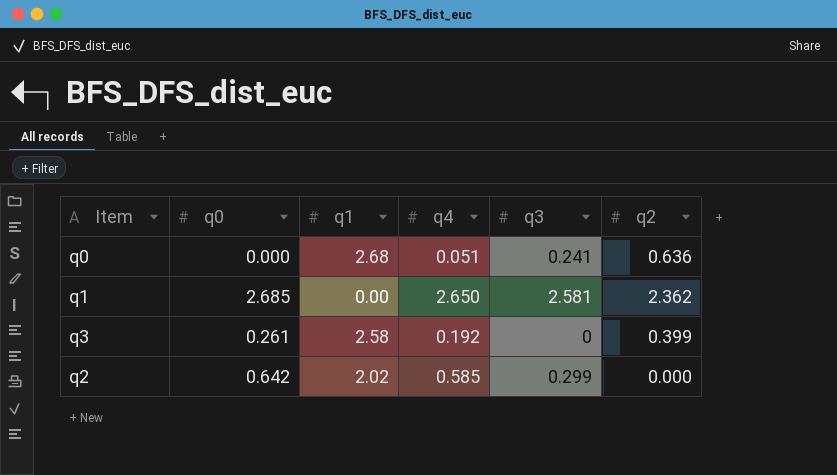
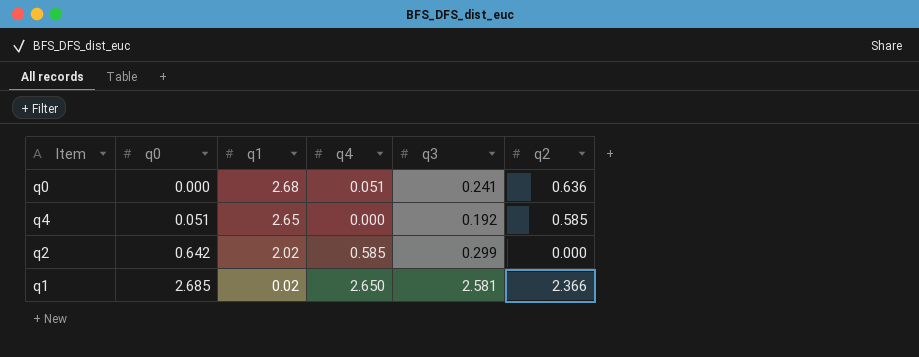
row order: none -> q0 ascending
row q3: 0.261 | 2.58 | 0.192 | 0 | 0.399 -> none
row q4: none -> 0.051 | 2.65 | 0.000 | 0.192 | 0.585
q1 | q1: 0.00 -> 0.02
q1 | q2: 2.362 -> 2.366

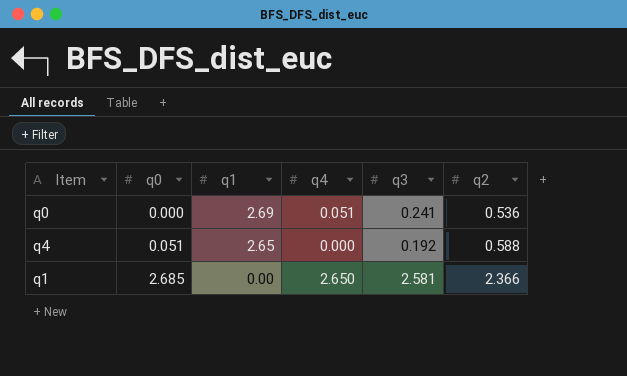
row q2: 0.642 | 2.02 | 0.585 | 0.299 | 0.000 -> none
q0 | q1: 2.68 -> 2.69
q0 | q2: 0.636 -> 0.536
q4 | q2: 0.585 -> 0.588
q1 | q1: 0.02 -> 0.00

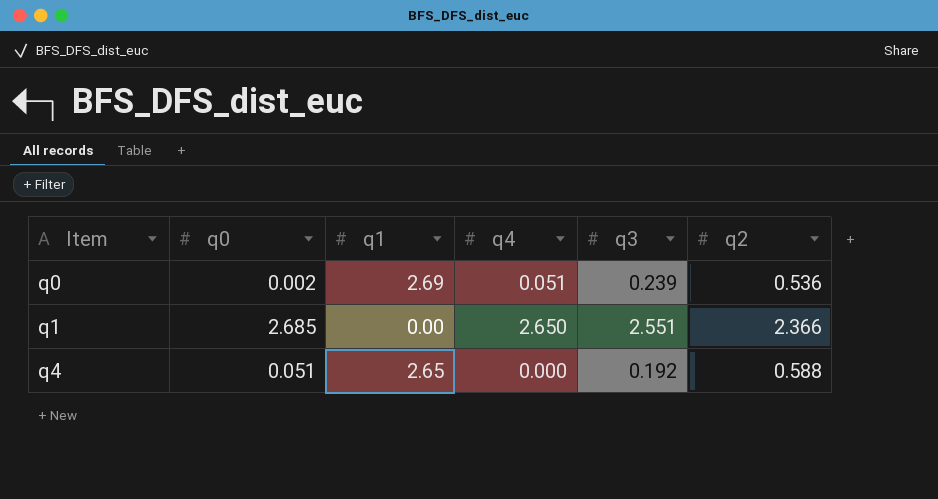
row order: q0 ascending -> Item ascending
q0 | q0: 0.000 -> 0.002
q0 | q3: 0.241 -> 0.239
q1 | q3: 2.581 -> 2.551

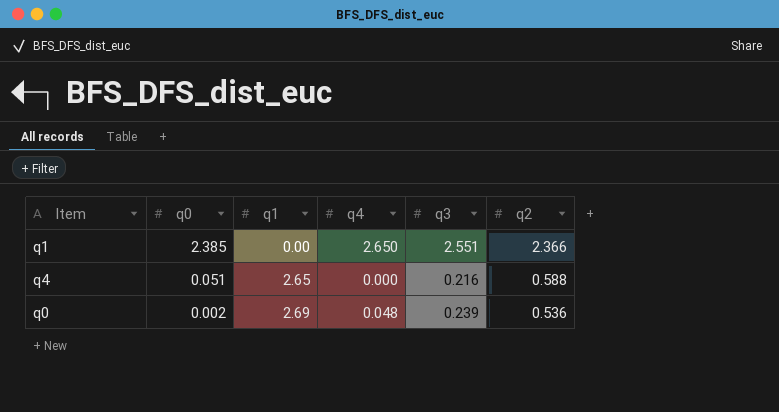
row order: Item ascending -> q0 descending
q1 | q0: 2.685 -> 2.385
q4 | q3: 0.192 -> 0.216
q0 | q4: 0.051 -> 0.048

